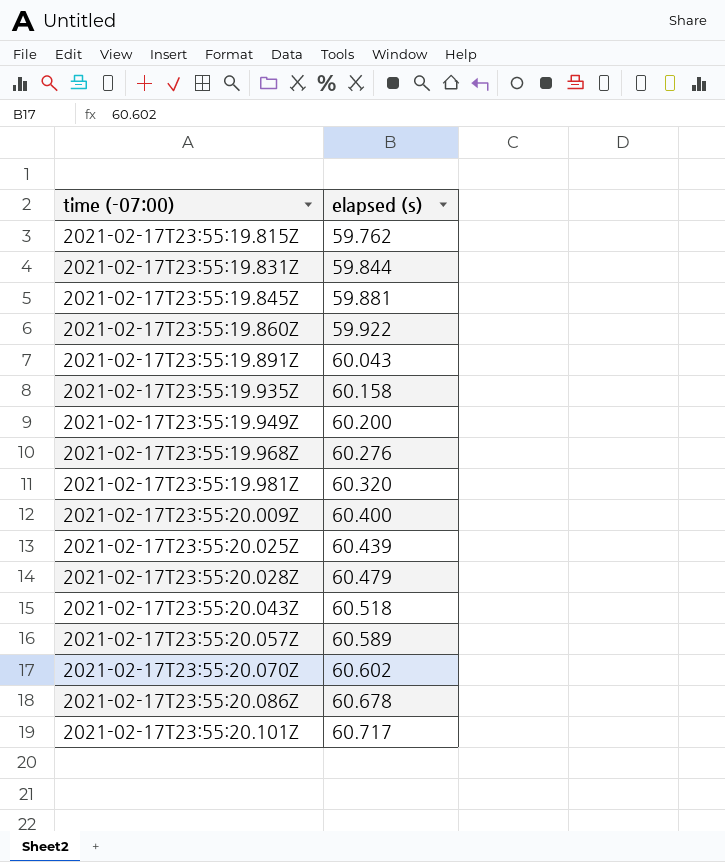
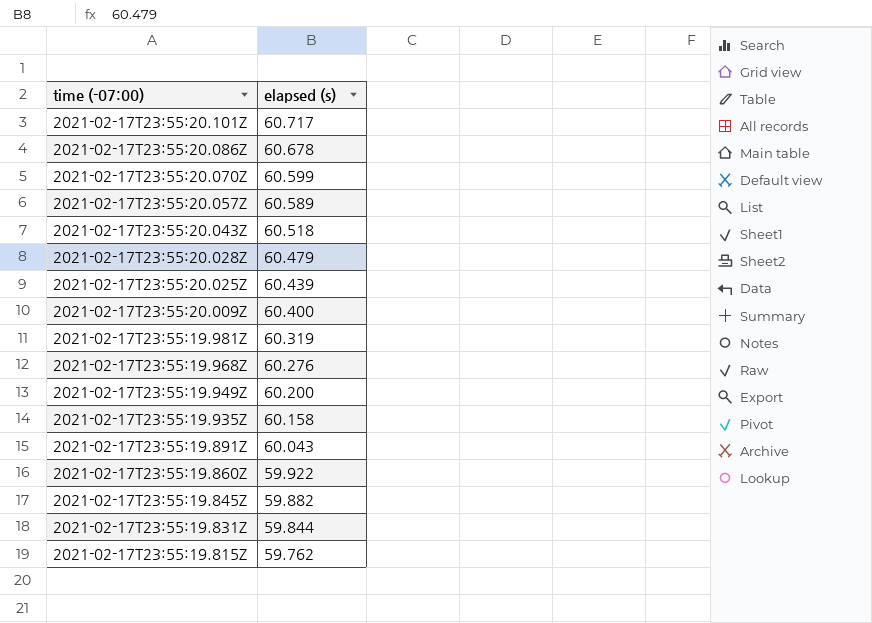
row order: time (-07:00) ascending -> time (-07:00) descending
2021-02-17T23:55:20.070Z | elapsed (s): 60.602 -> 60.599
2021-02-17T23:55:19.981Z | elapsed (s): 60.320 -> 60.319
2021-02-17T23:55:19.845Z | elapsed (s): 59.881 -> 59.882

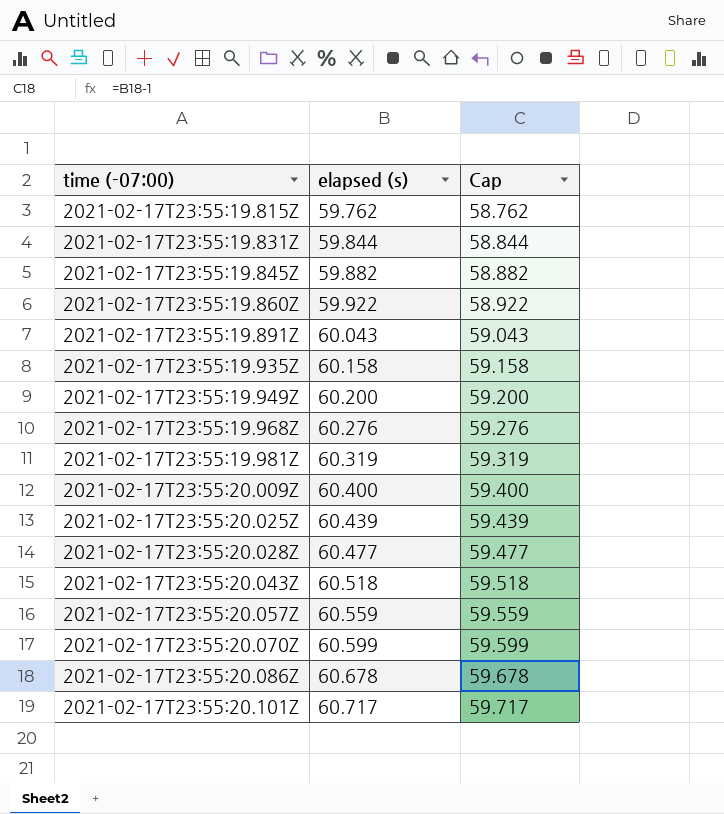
row order: time (-07:00) descending -> time (-07:00) ascending
column Cap | formula: none -> [elapsed (s)] - 1
2021-02-17T23:55:20.028Z | elapsed (s): 60.479 -> 60.477
2021-02-17T23:55:20.057Z | elapsed (s): 60.589 -> 60.559

